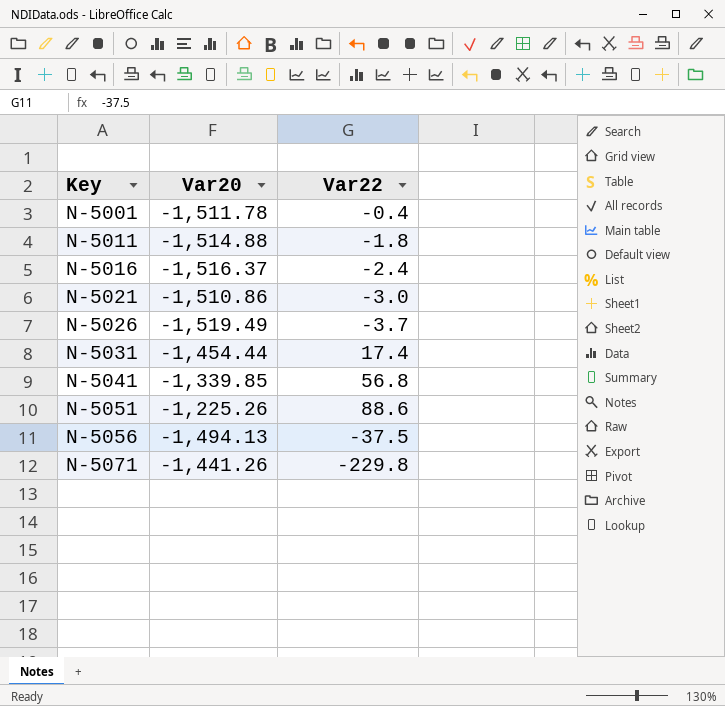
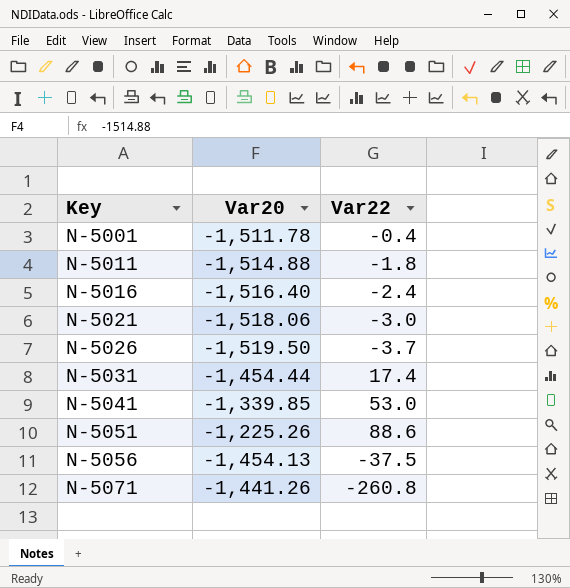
N-5016 | Var20: -1,516.37 -> -1,516.40
N-5021 | Var20: -1,510.86 -> -1,518.06
N-5026 | Var20: -1,519.49 -> -1,519.50
N-5041 | Var22: 56.8 -> 53.0
N-5056 | Var20: -1,494.13 -> -1,454.13
N-5071 | Var22: -229.8 -> -260.8

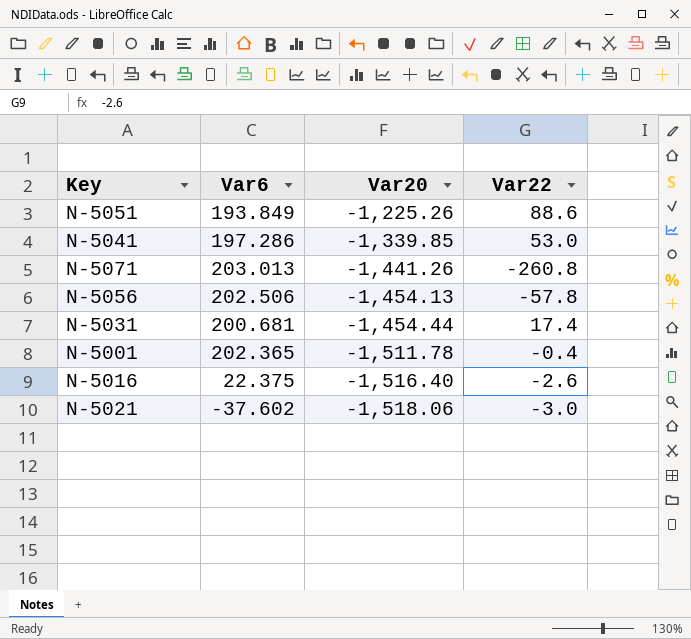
row order: Key ascending -> Var20 descending
column Var6 | position: none -> 2
row N-5011: -1,514.88 | -1.8 -> none
row N-5026: -1,519.50 | -3.7 -> none
N-5056 | Var22: -37.5 -> -57.8
N-5016 | Var22: -2.4 -> -2.6

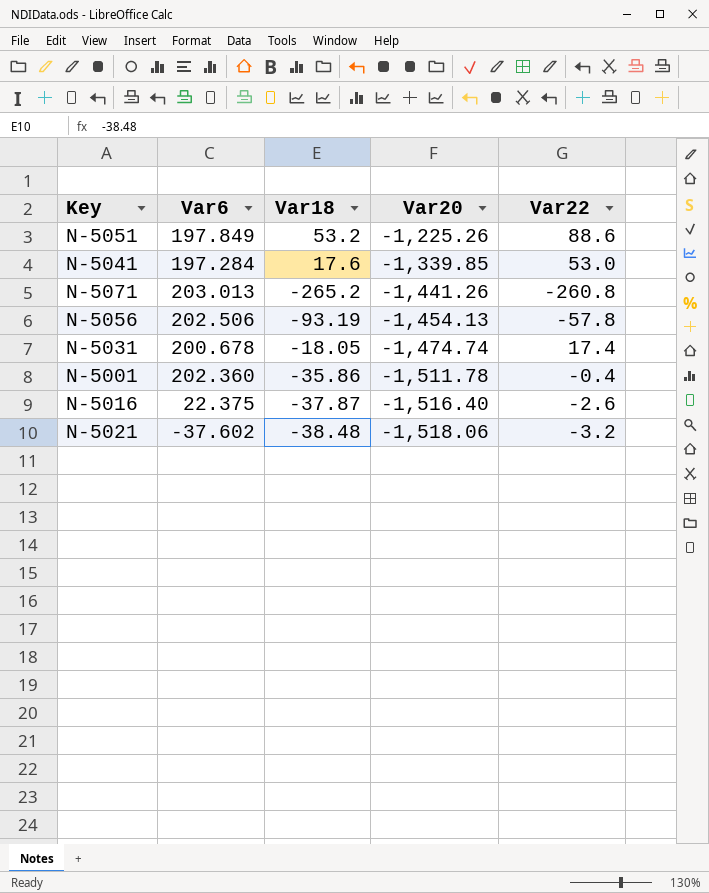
column Var18 | position: none -> 3
N-5051 | Var6: 193.849 -> 197.849
N-5041 | Var6: 197.286 -> 197.284
N-5031 | Var6: 200.681 -> 200.678
N-5031 | Var20: -1,454.44 -> -1,474.74
N-5001 | Var6: 202.365 -> 202.360
N-5021 | Var22: -3.0 -> -3.2

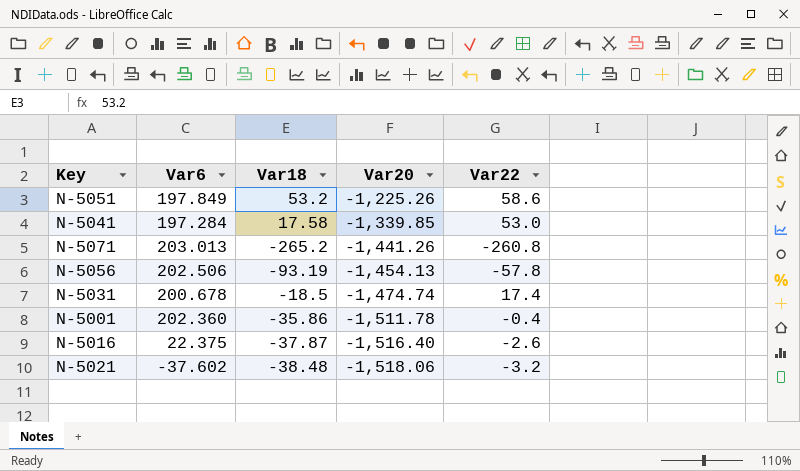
N-5051 | Var22: 88.6 -> 58.6
N-5041 | Var18: 17.6 -> 17.58
N-5031 | Var18: -18.05 -> -18.5

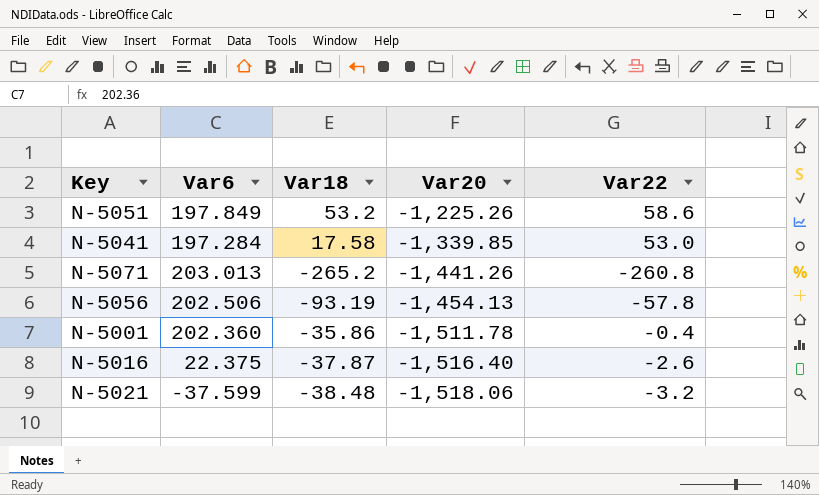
row N-5031: 200.678 | -18.5 | -1,474.74 | 17.4 -> none
N-5021 | Var6: -37.602 -> -37.599

